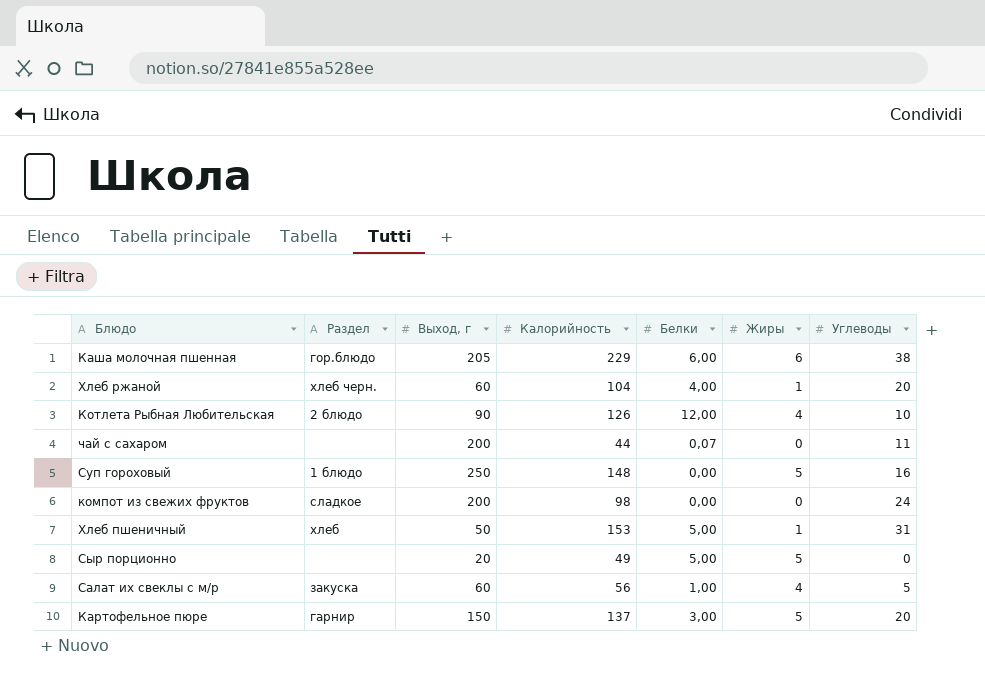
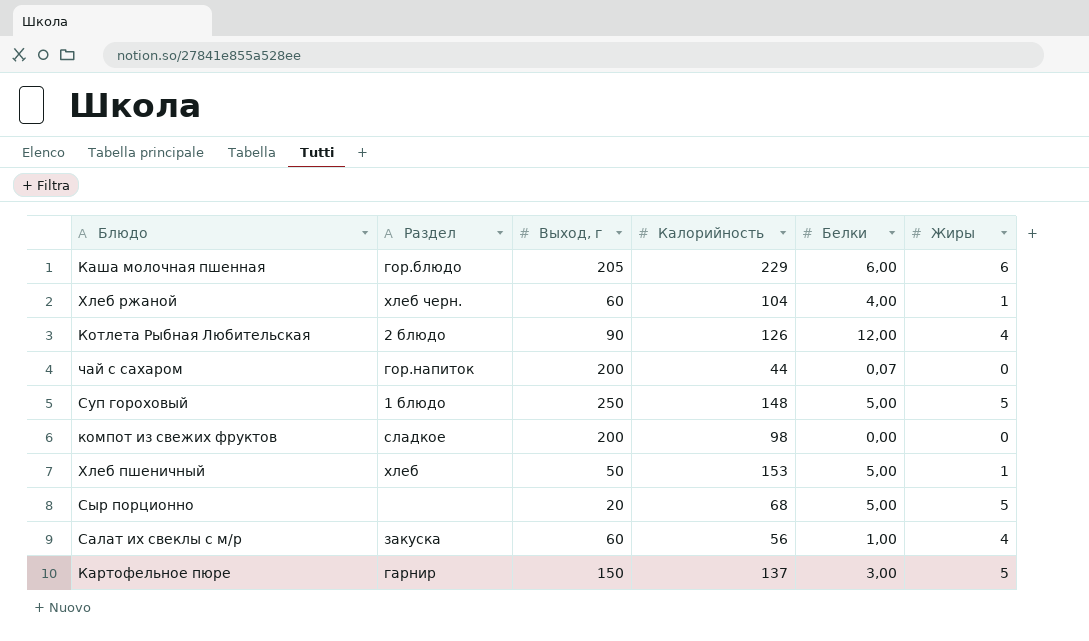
column Углеводы | position: 7 -> none
чай с сахаром | Раздел: none -> гор.напиток
Суп гороховый | Белки: 0,00 -> 5,00
Сыр порционно | Калорийность: 49 -> 68

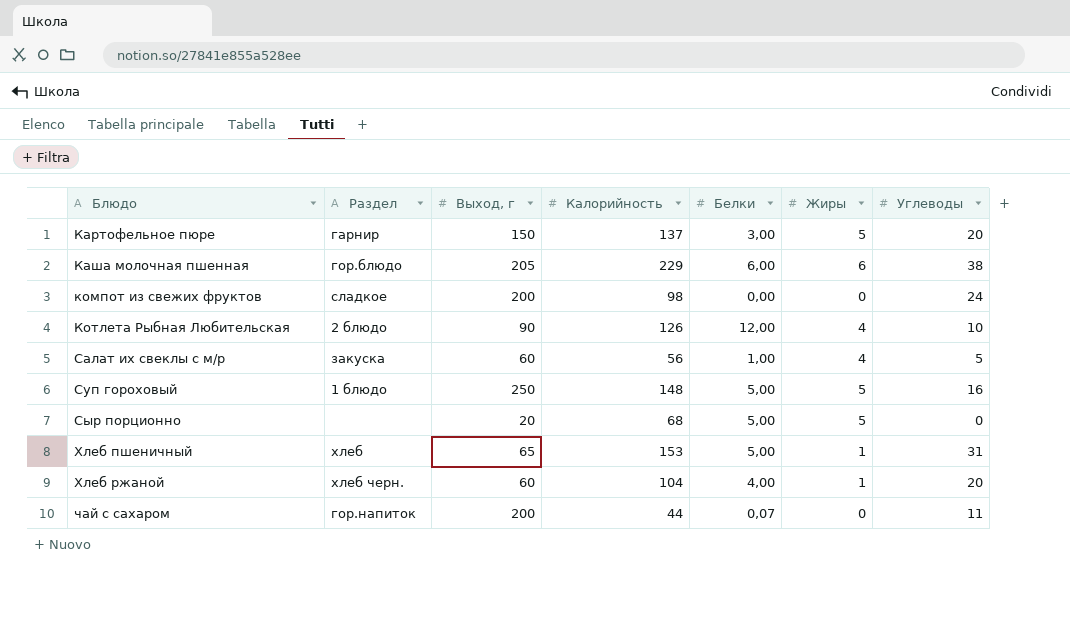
row order: none -> Блюдо ascending
column Углеводы | position: none -> 7
Хлеб пшеничный | Выход, г: 50 -> 65

